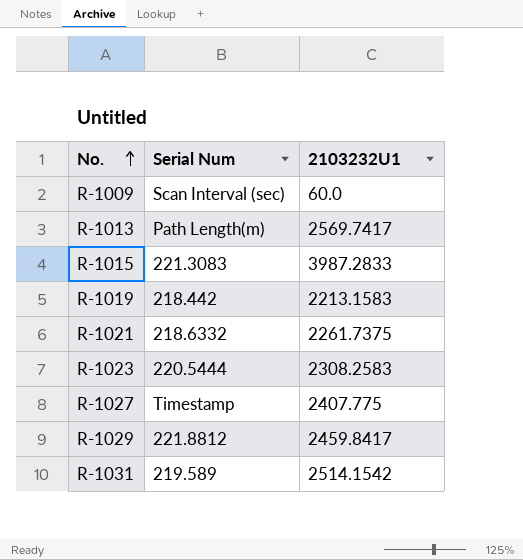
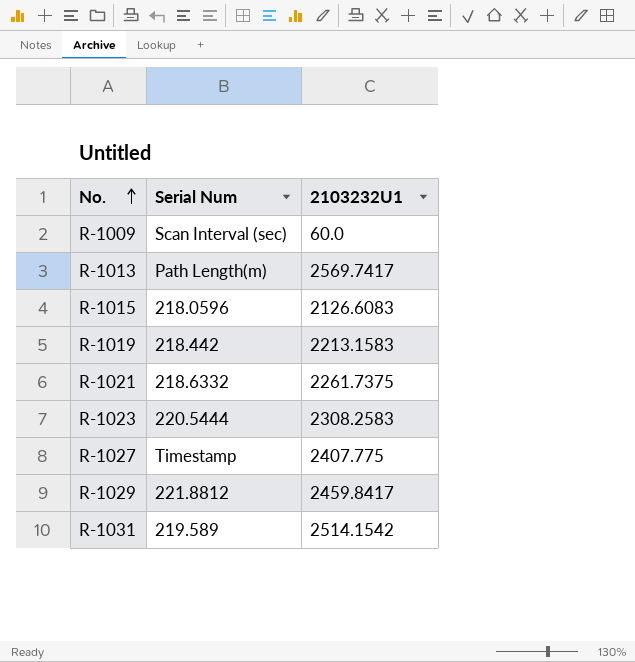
R-1015 | Serial Num: 221.3083 -> 218.0596
R-1015 | 2103232U1: 3987.2833 -> 2126.6083

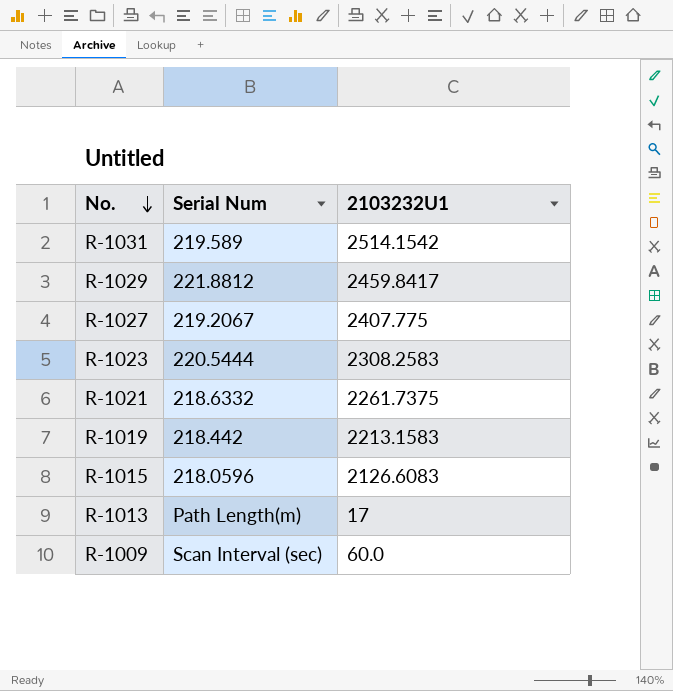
row order: No. ascending -> No. descending
R-1027 | Serial Num: Timestamp -> 219.2067
R-1013 | 2103232U1: 2569.7417 -> 17

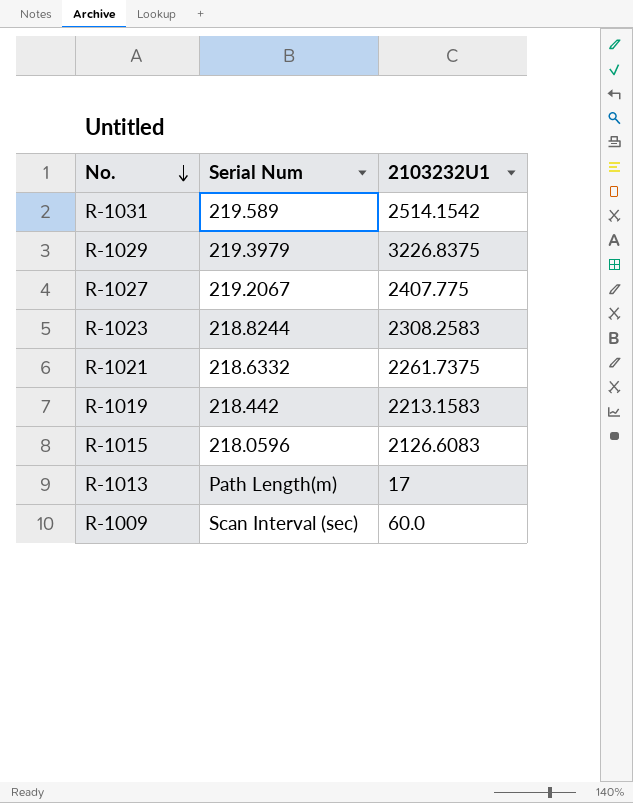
R-1029 | Serial Num: 221.8812 -> 219.3979
R-1029 | 2103232U1: 2459.8417 -> 3226.8375
R-1023 | Serial Num: 220.5444 -> 218.8244

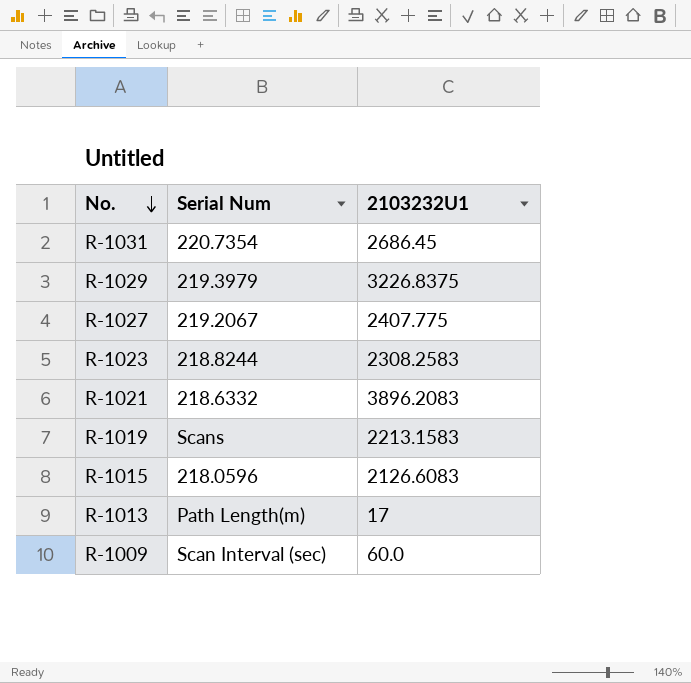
R-1031 | Serial Num: 219.589 -> 220.7354
R-1031 | 2103232U1: 2514.1542 -> 2686.45
R-1021 | 2103232U1: 2261.7375 -> 3896.2083
R-1019 | Serial Num: 218.442 -> Scans

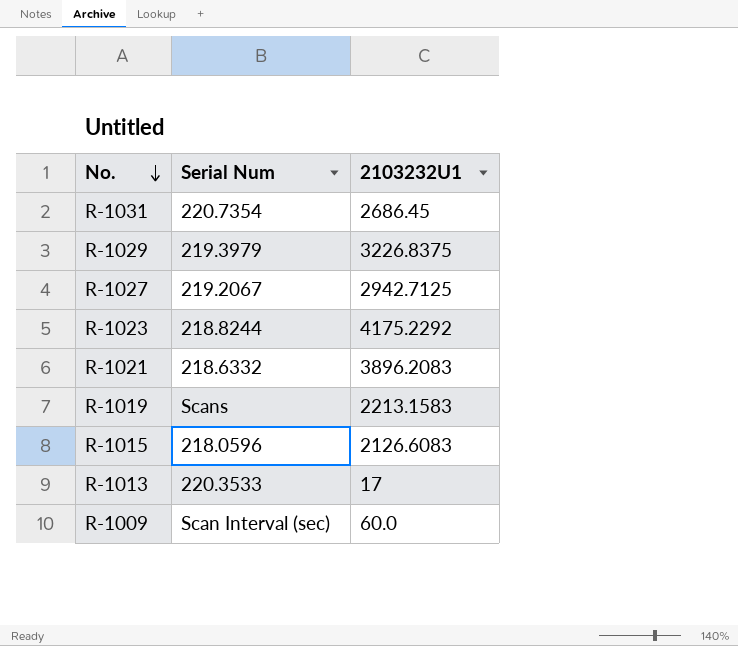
R-1027 | 2103232U1: 2407.775 -> 2942.7125
R-1023 | 2103232U1: 2308.2583 -> 4175.2292
R-1013 | Serial Num: Path Length(m) -> 220.3533

